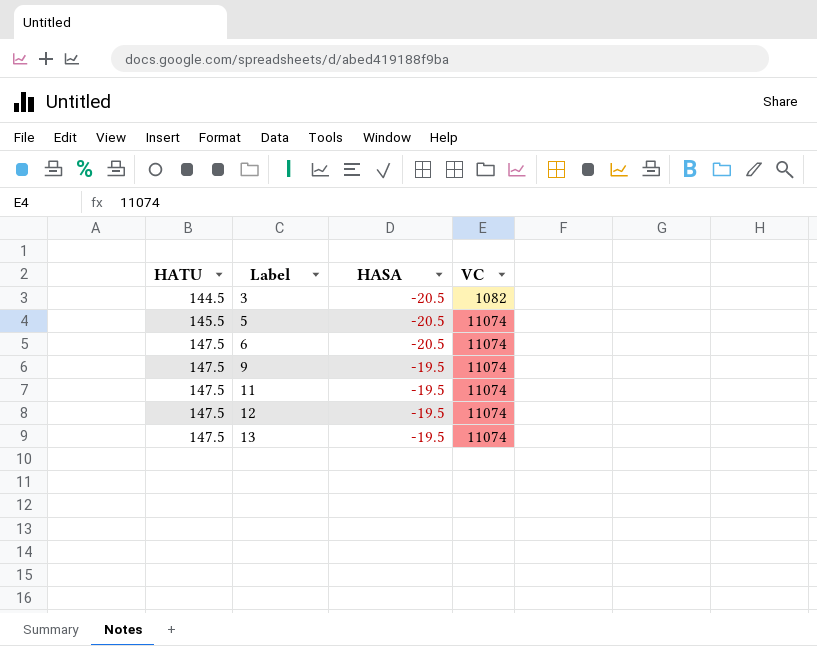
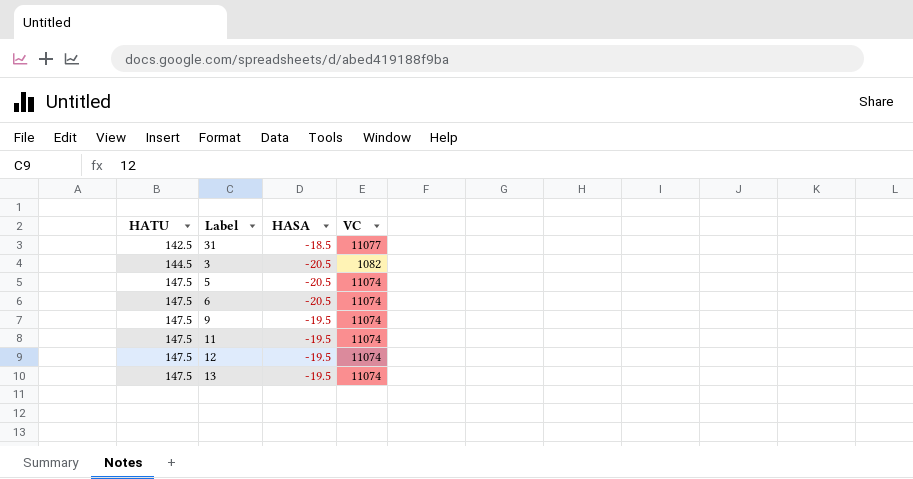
row 31: none -> 142.5 | -18.5 | 11077
5 | HATU: 145.5 -> 147.5

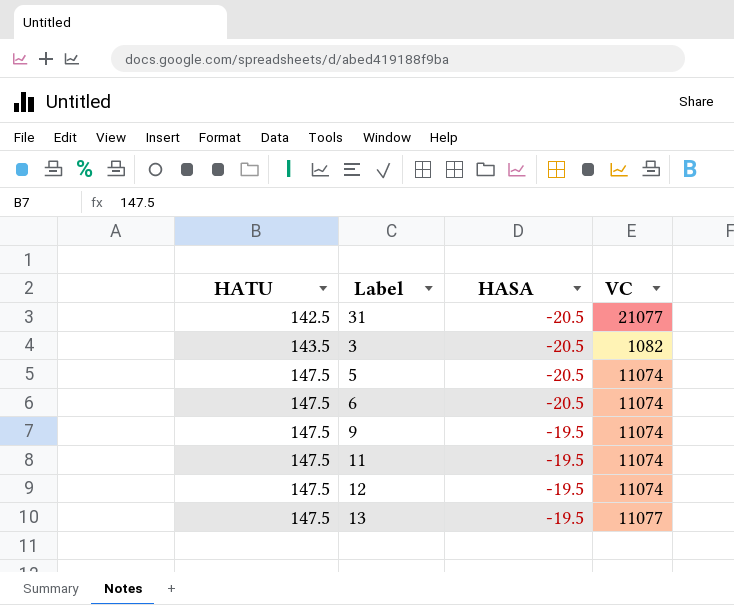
31 | HASA: -18.5 -> -20.5
31 | VC: 11077 -> 21077
3 | HATU: 144.5 -> 143.5
13 | VC: 11074 -> 11077

